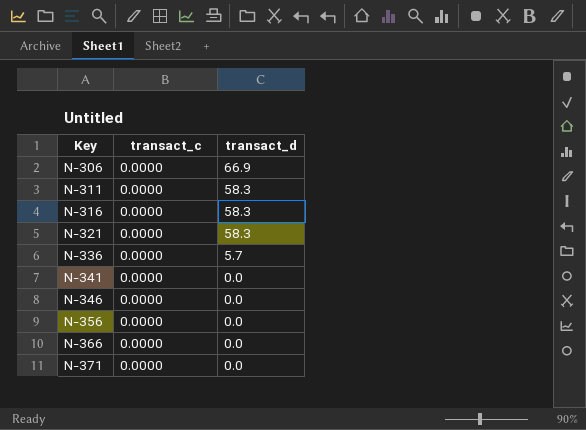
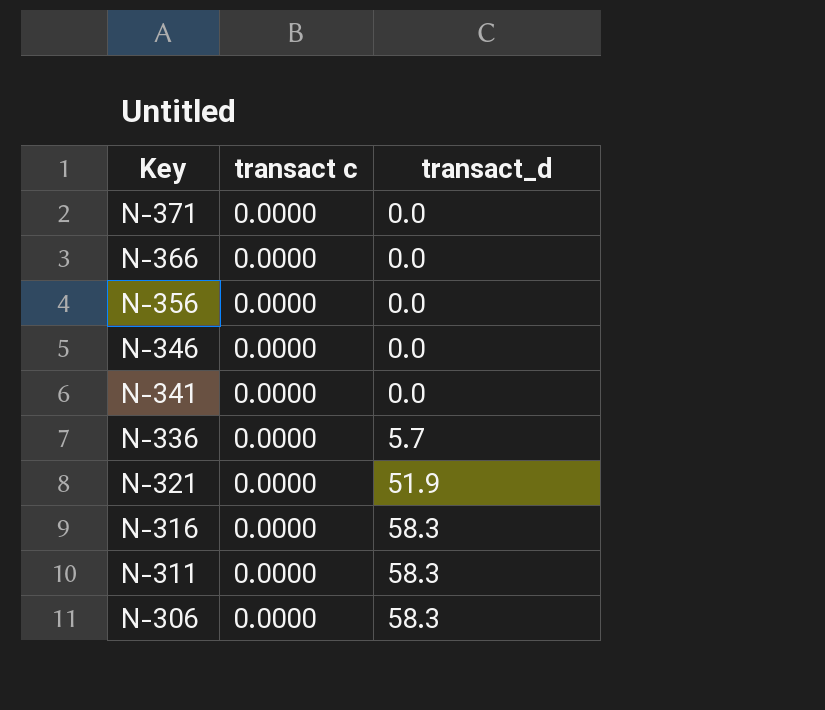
row order: Key ascending -> Key descending
column name: transact_c -> transact c
N-321 | transact_d: 58.3 -> 51.9
N-306 | transact_d: 66.9 -> 58.3

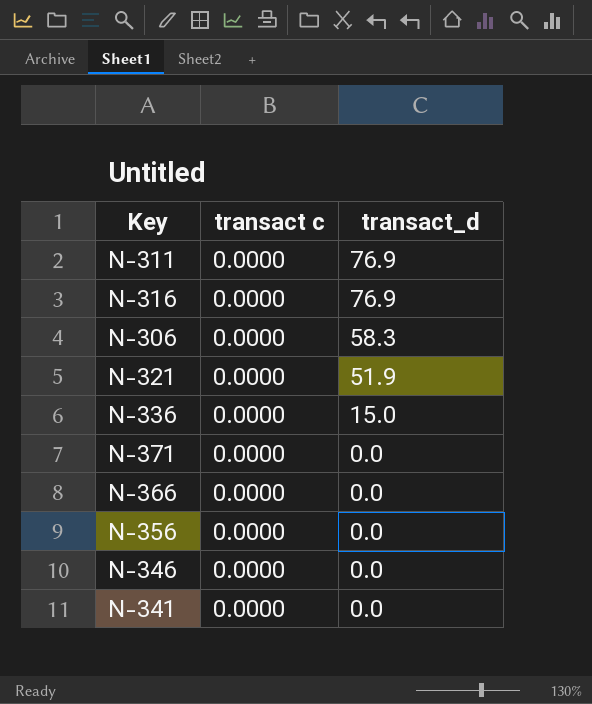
row order: Key descending -> transact_d descending
N-311 | transact_d: 58.3 -> 76.9
N-316 | transact_d: 58.3 -> 76.9
N-336 | transact_d: 5.7 -> 15.0

